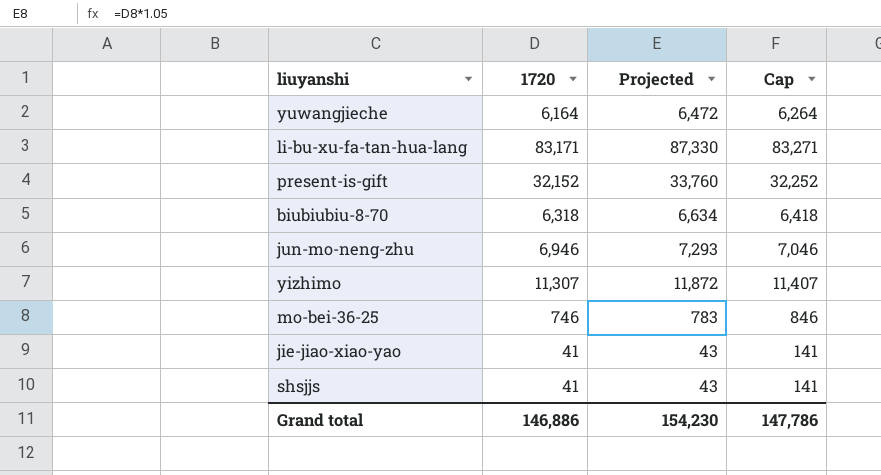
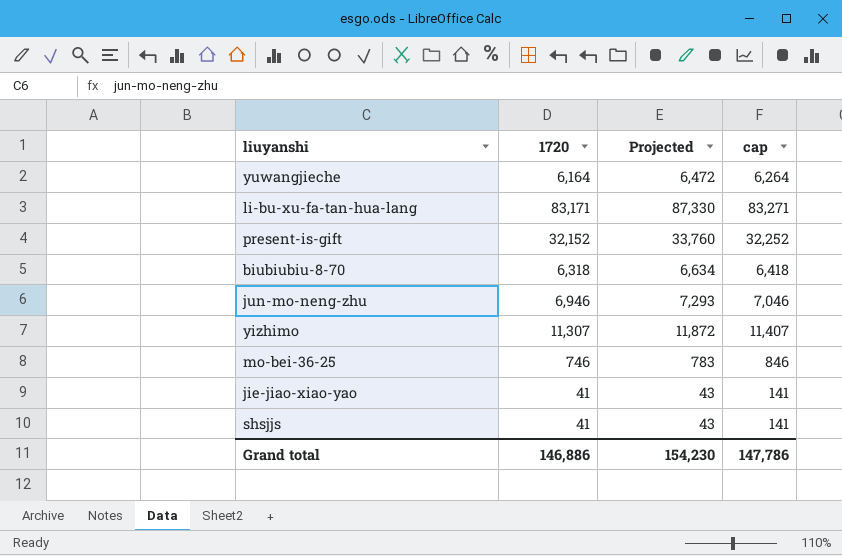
column name: Cap -> cap

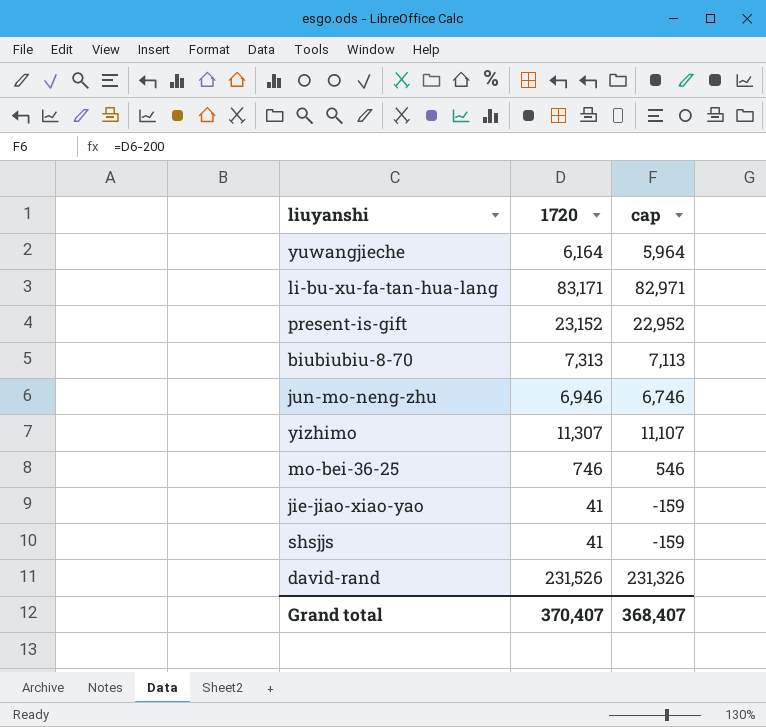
column Projected | formula: [1720] * 1.05 -> none
column cap | formula: [1720] + 100 -> [1720] - 200
present-is-gift | 1720: 32,152 -> 23,152
biubiubiu-8-70 | 1720: 6,318 -> 7,313
row david-rand: none -> 231,526 | 231,326
Grand total | 1720: 146,886 -> 370,407
Grand total | cap: 147,786 -> 368,407

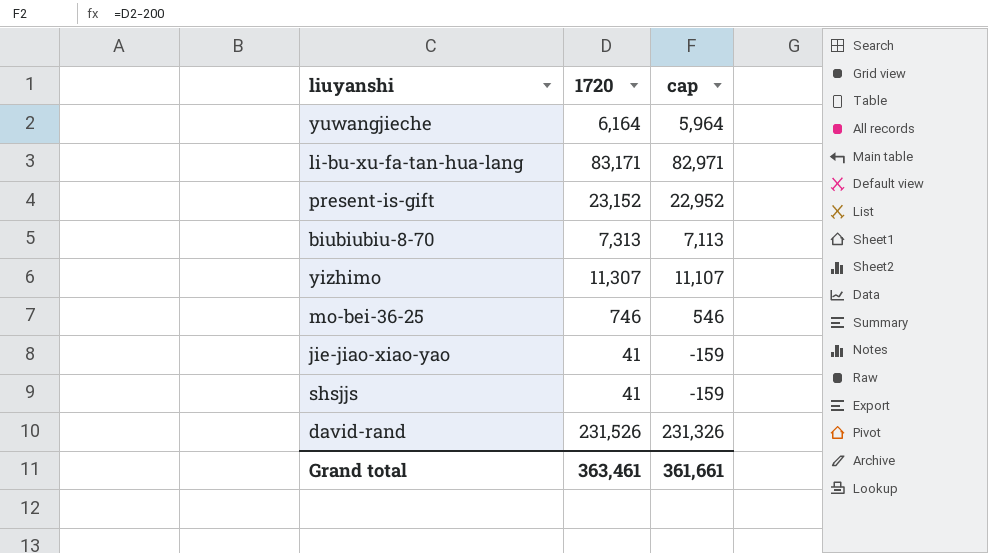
row jun-mo-neng-zhu: 6,946 | 6,746 -> none
Grand total | 1720: 370,407 -> 363,461
Grand total | cap: 368,407 -> 361,661

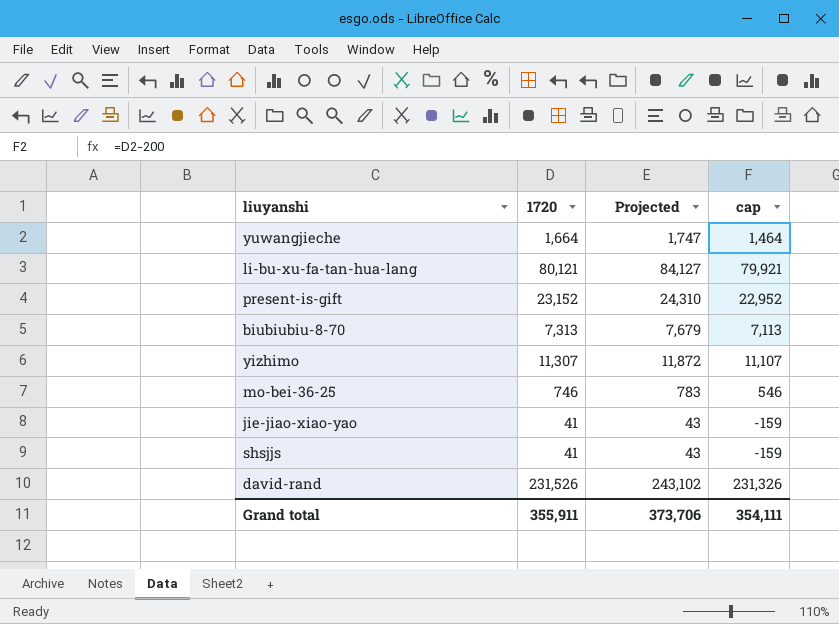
column Projected | formula: none -> [1720] * 1.05
yuwangjieche | 1720: 6,164 -> 1,664
yuwangjieche | cap: 5,964 -> 1,464
li-bu-xu-fa-tan-hua-lang | 1720: 83,171 -> 80,121
li-bu-xu-fa-tan-hua-lang | cap: 82,971 -> 79,921
Grand total | 1720: 363,461 -> 355,911
Grand total | cap: 361,661 -> 354,111

